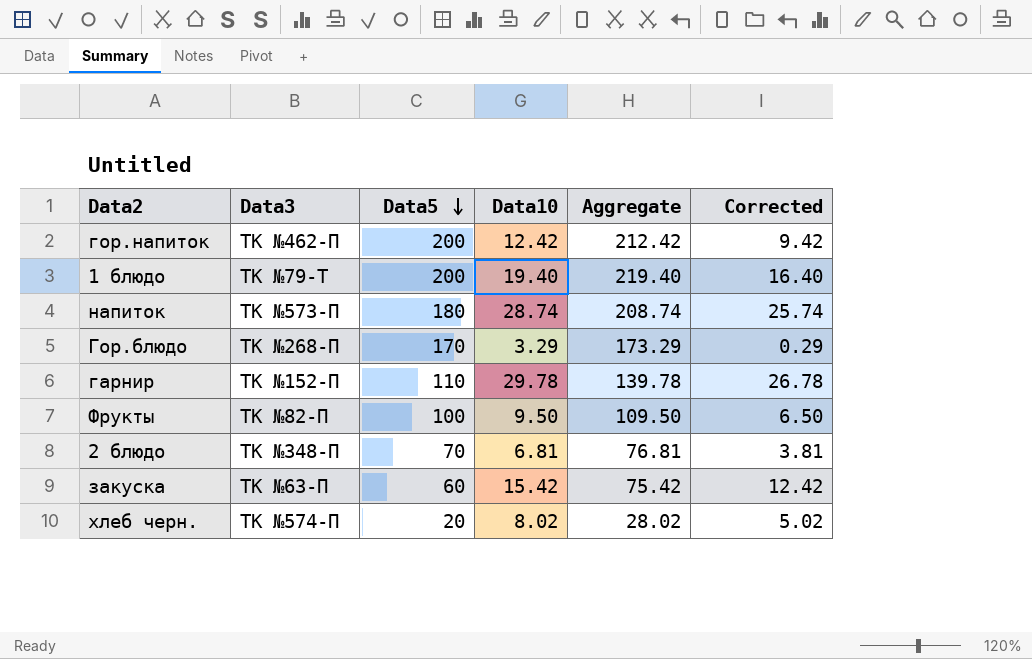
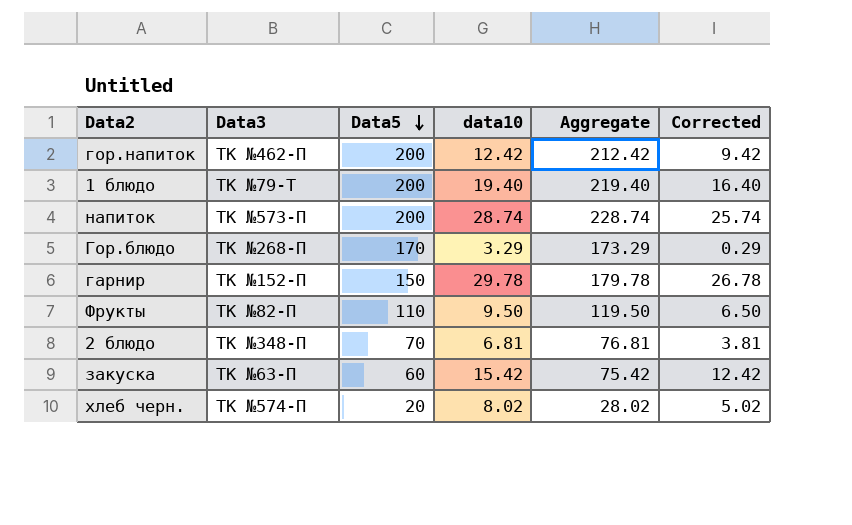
column name: Data10 -> data10
напиток | Data5: 180 -> 200
напиток | Aggregate: 208.74 -> 228.74
гарнир | Data5: 110 -> 150
гарнир | Aggregate: 139.78 -> 179.78
Фрукты | Data5: 100 -> 110
Фрукты | Aggregate: 109.50 -> 119.50

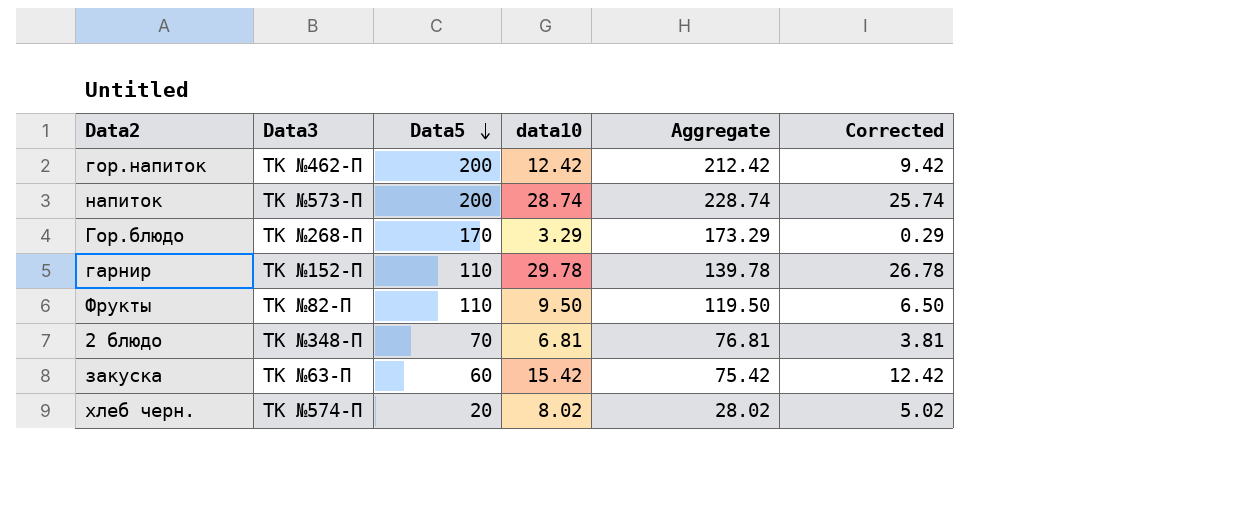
row 1 блюдо: ТК №79-Т | 200 | 19.40 | 219.40 | 16.40 -> none
гарнир | Data5: 150 -> 110
гарнир | Aggregate: 179.78 -> 139.78

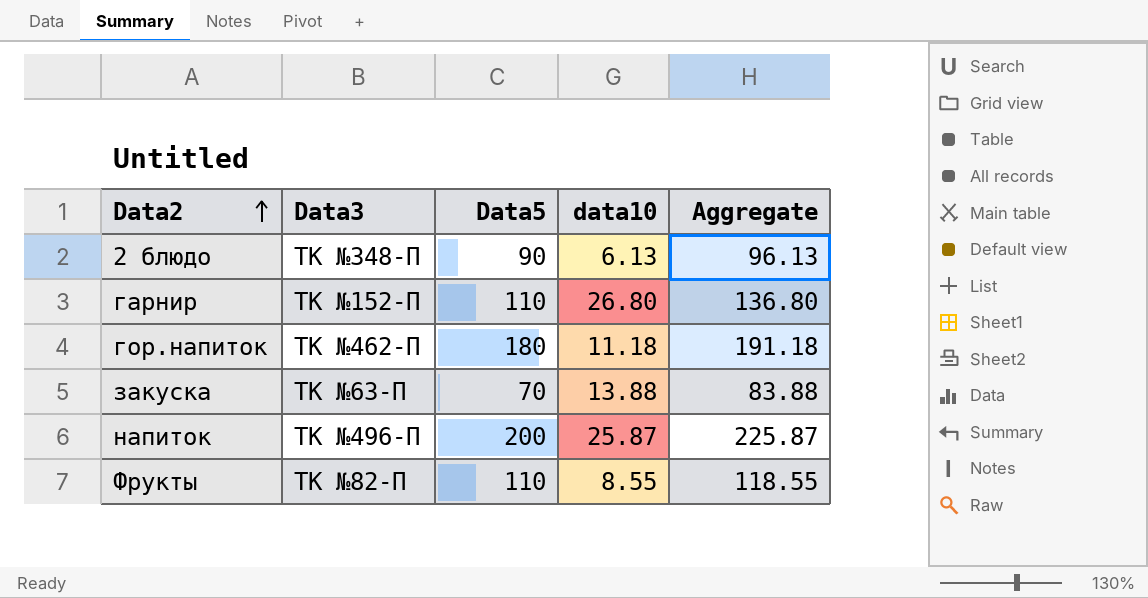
row order: Data5 descending -> Data2 ascending
column Corrected | formula: [data10] - 3 -> none
row Гор.блюдо: ТК №268-П | 170 | 3.29 | 173.29 | 0.29 -> none
row хлеб черн.: ТК №574-П | 20 | 8.02 | 28.02 | 5.02 -> none
2 блюдо | Data5: 70 -> 90
2 блюдо | data10: 6.81 -> 6.13
2 блюдо | Aggregate: 76.81 -> 96.13
гарнир | data10: 29.78 -> 26.80
гарнир | Aggregate: 139.78 -> 136.80
гор.напиток | Data5: 200 -> 180
гор.напиток | data10: 12.42 -> 11.18
гор.напиток | Aggregate: 212.42 -> 191.18
закуска | Data5: 60 -> 70
закуска | data10: 15.42 -> 13.88
закуска | Aggregate: 75.42 -> 83.88
напиток | Data3: ТК №573-П -> ТК №496-П
напиток | data10: 28.74 -> 25.87
напиток | Aggregate: 228.74 -> 225.87
Фрукты | data10: 9.50 -> 8.55
Фрукты | Aggregate: 119.50 -> 118.55

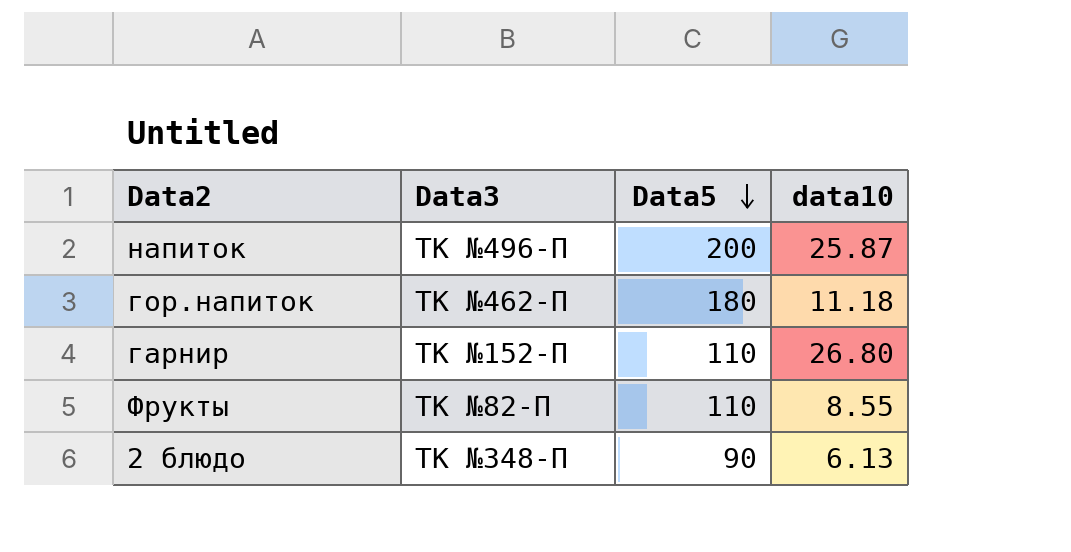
row order: Data2 ascending -> Data5 descending
column Aggregate | formula: [Data5] + [data10] -> none
row закуска: ТК №63-П | 70 | 13.88 | 83.88 -> none

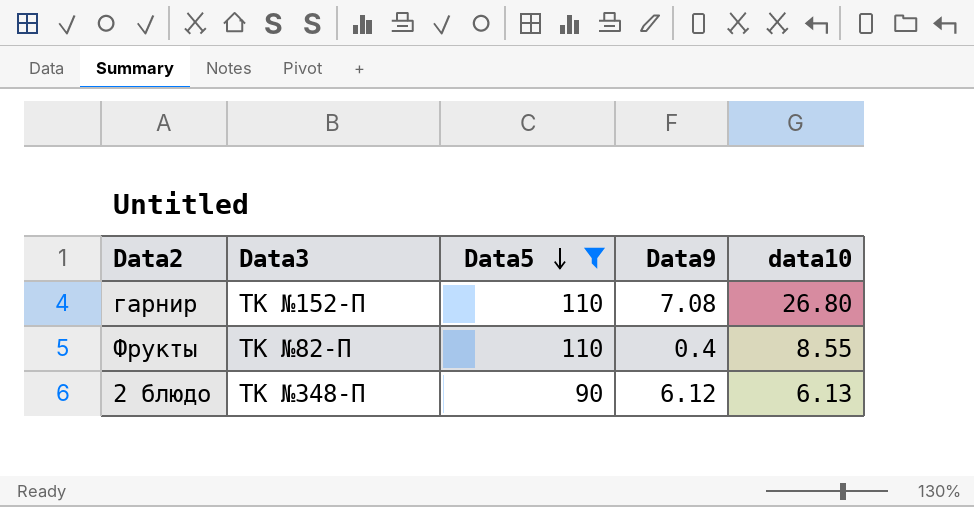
filter: none -> Data5 <= 110
column Data9 | position: none -> 4

